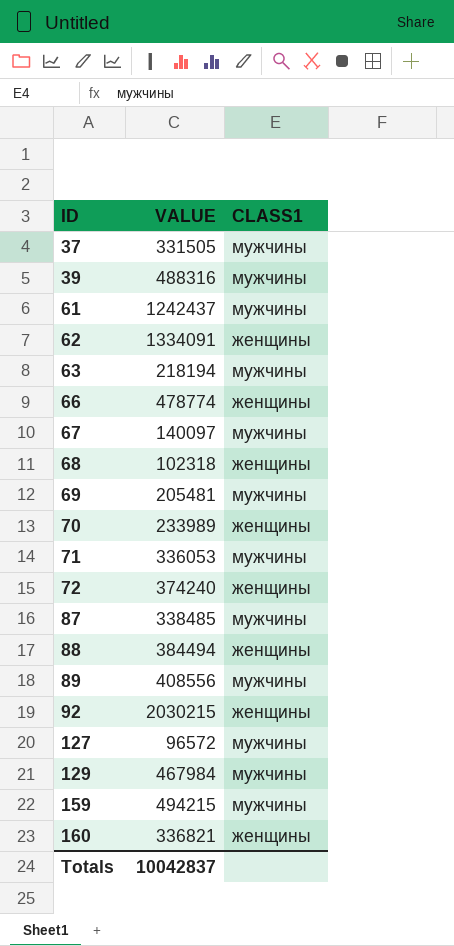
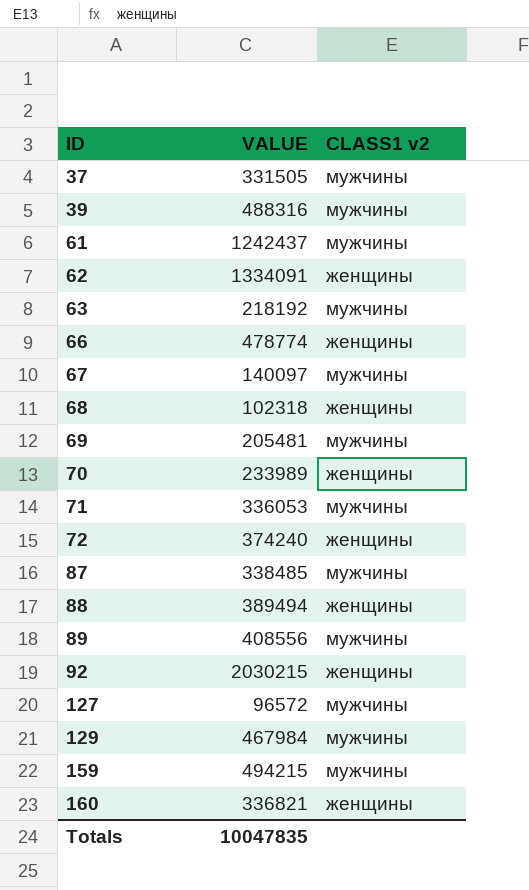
column name: CLASS1 -> CLASS1 v2
63 | VALUE: 218194 -> 218192
88 | VALUE: 384494 -> 389494
Totals | VALUE: 10042837 -> 10047835

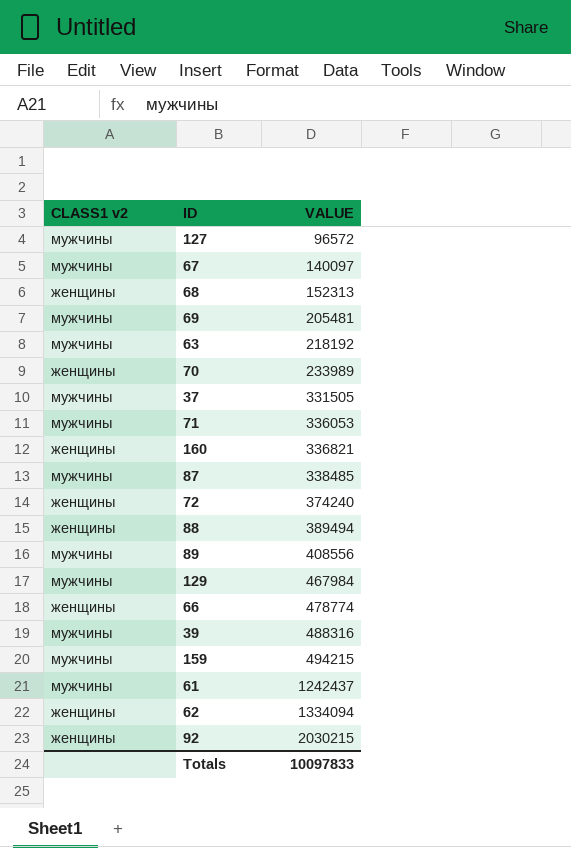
row order: ID ascending -> VALUE ascending
column CLASS1 v2 | position: 3 -> 1
68 | VALUE: 102318 -> 152313
62 | VALUE: 1334091 -> 1334094
Totals | VALUE: 10047835 -> 10097833

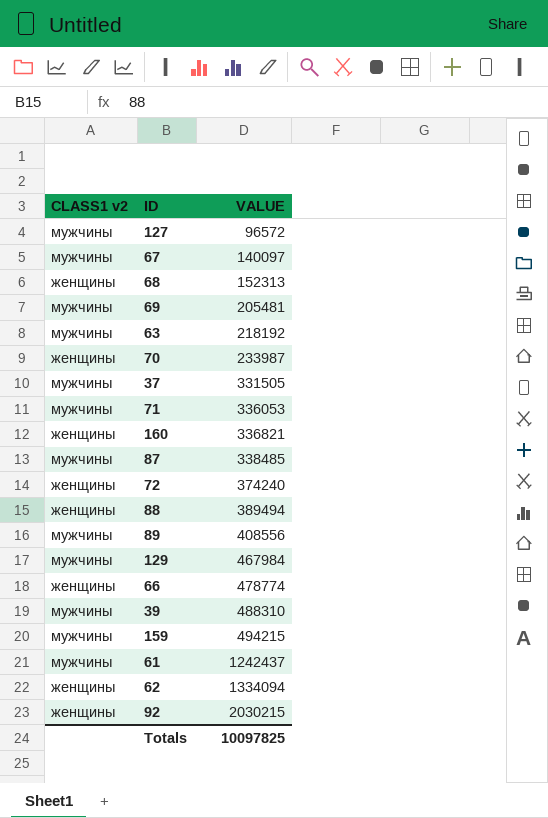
70 | VALUE: 233989 -> 233987
39 | VALUE: 488316 -> 488310
Totals | VALUE: 10097833 -> 10097825

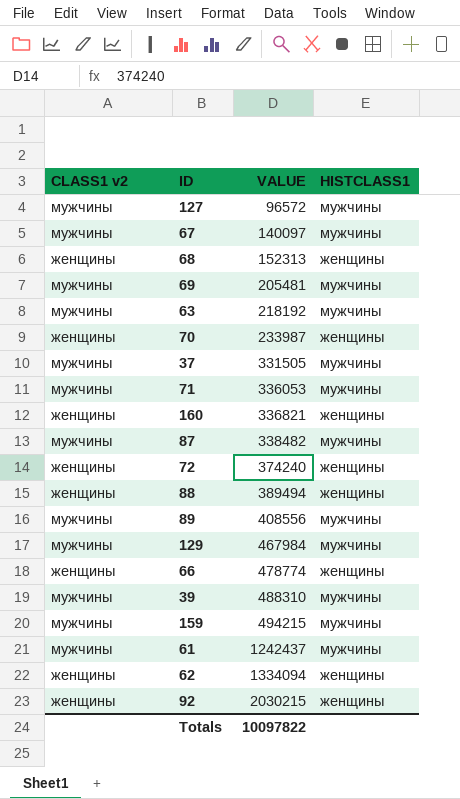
column HISTCLASS1 | position: none -> 4
87 | VALUE: 338485 -> 338482
Totals | VALUE: 10097825 -> 10097822

